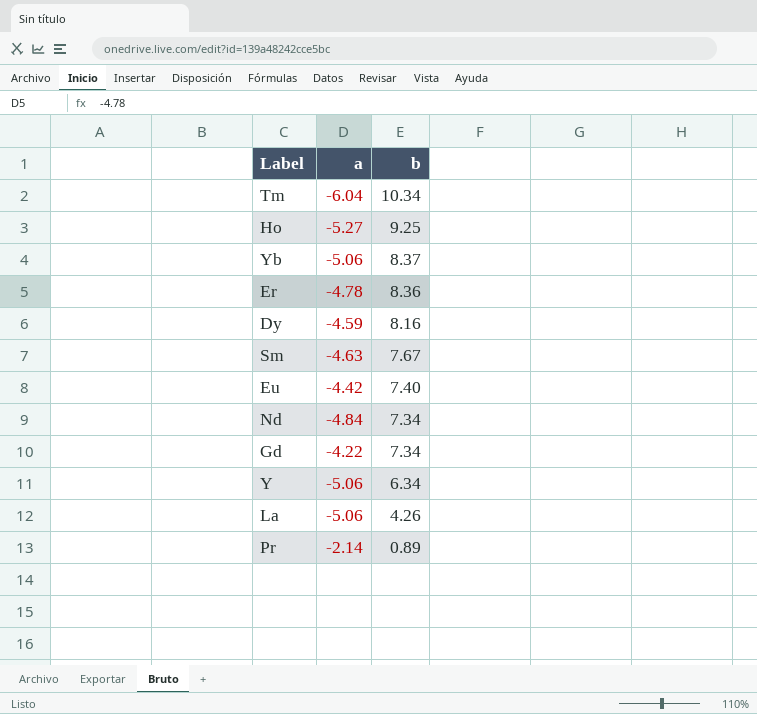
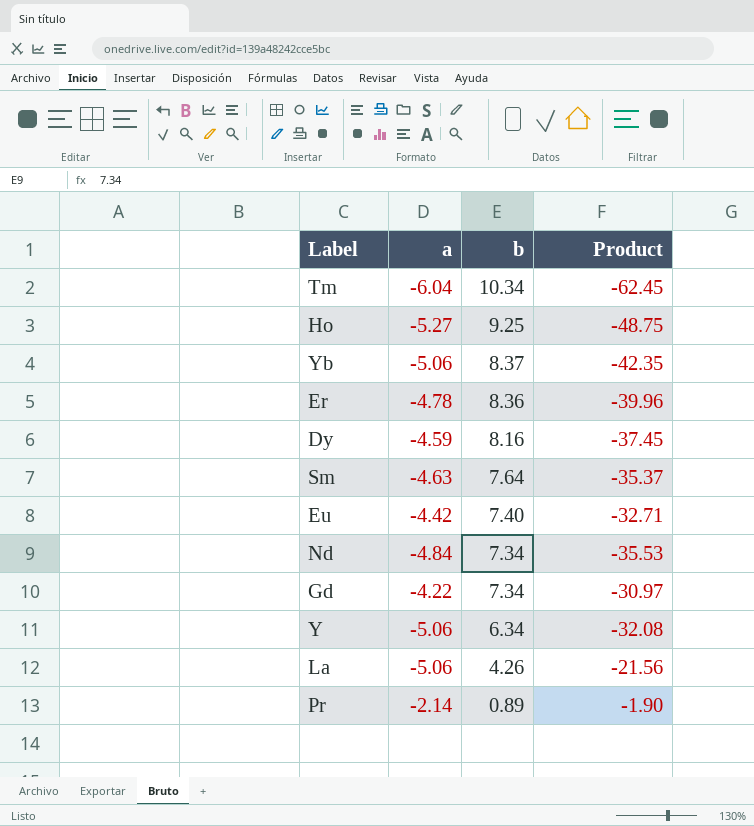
column Product | formula: none -> [a] * [b]
Sm | b: 7.67 -> 7.64

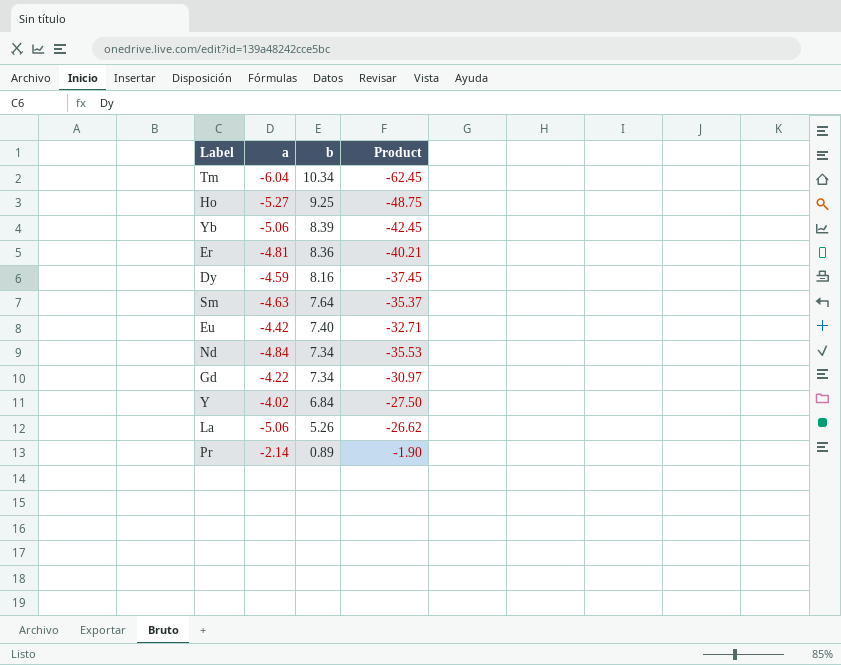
Yb | b: 8.37 -> 8.39
Yb | Product: -42.35 -> -42.45
Er | a: -4.78 -> -4.81
Er | Product: -39.96 -> -40.21
Y | a: -5.06 -> -4.02
Y | b: 6.34 -> 6.84
Y | Product: -32.08 -> -27.50
La | b: 4.26 -> 5.26
La | Product: -21.56 -> -26.62

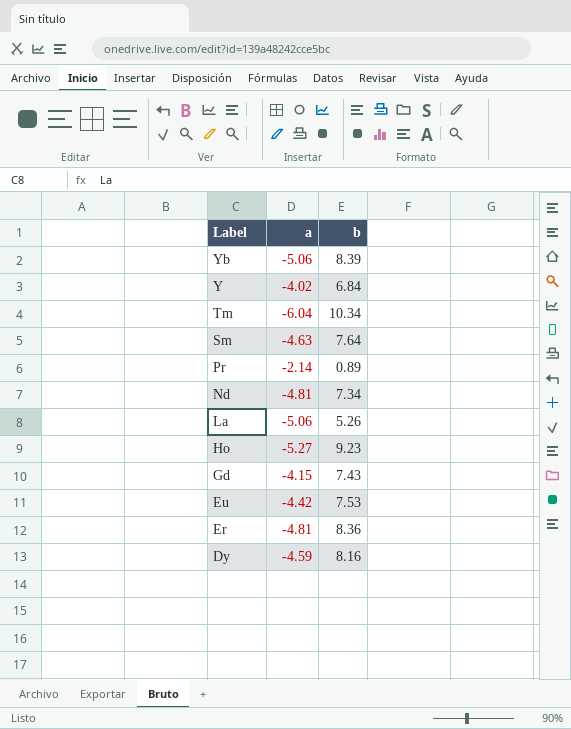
row order: b descending -> Label descending
column Product | formula: [a] * [b] -> none
Nd | a: -4.84 -> -4.81
Ho | b: 9.25 -> 9.23
Gd | a: -4.22 -> -4.15
Gd | b: 7.34 -> 7.43
Eu | b: 7.40 -> 7.53

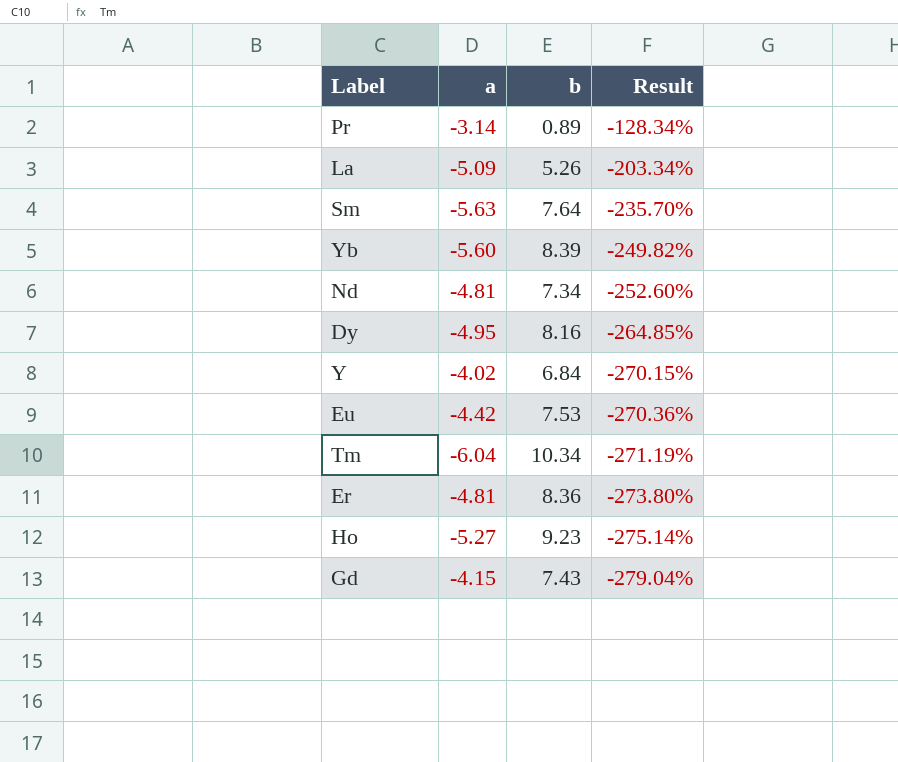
row order: Label descending -> Result descending
column Result | formula: none -> ([b] - [a]) / [a]
Pr | a: -2.14 -> -3.14
La | a: -5.06 -> -5.09
Sm | a: -4.63 -> -5.63
Yb | a: -5.06 -> -5.60
Dy | a: -4.59 -> -4.95

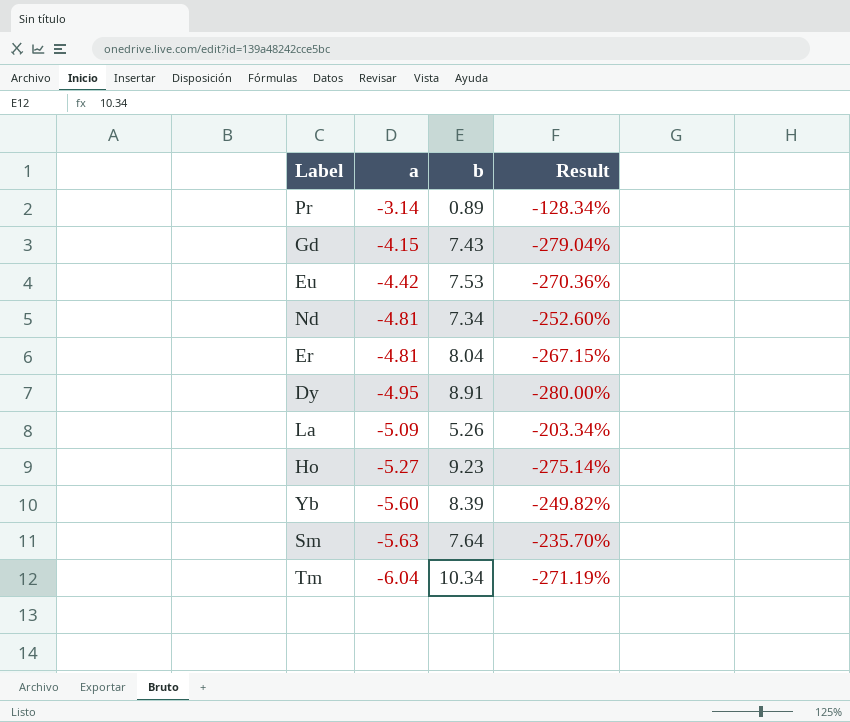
row order: Result descending -> a descending
row Y: -4.02 | 6.84 | -270.15% -> none
Er | b: 8.36 -> 8.04
Er | Result: -273.80% -> -267.15%
Dy | b: 8.16 -> 8.91
Dy | Result: -264.85% -> -280.00%

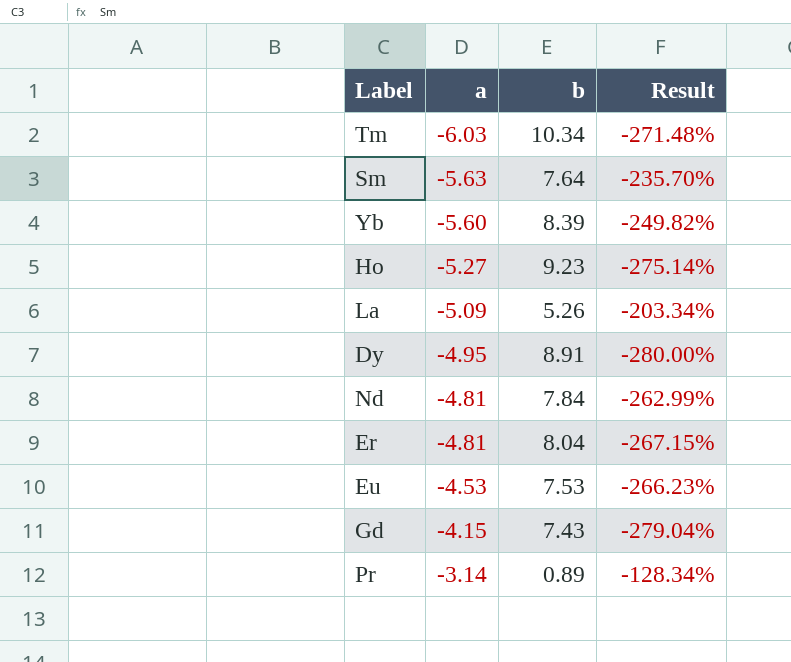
row order: a descending -> a ascending
Tm | a: -6.04 -> -6.03
Tm | Result: -271.19% -> -271.48%
Nd | b: 7.34 -> 7.84
Nd | Result: -252.60% -> -262.99%
Eu | a: -4.42 -> -4.53
Eu | Result: -270.36% -> -266.23%

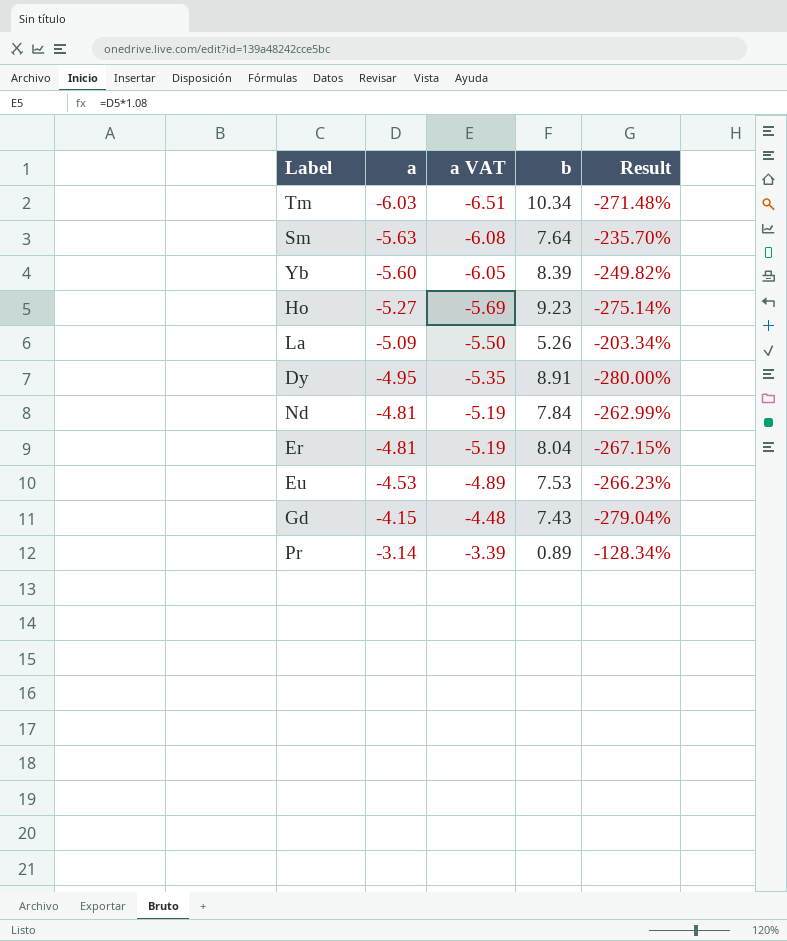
column a VAT | formula: none -> [a] * 1.08

